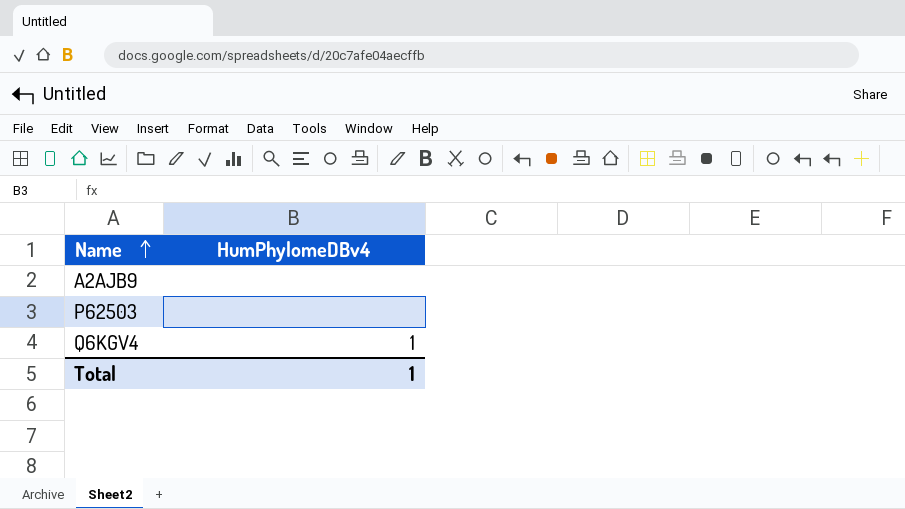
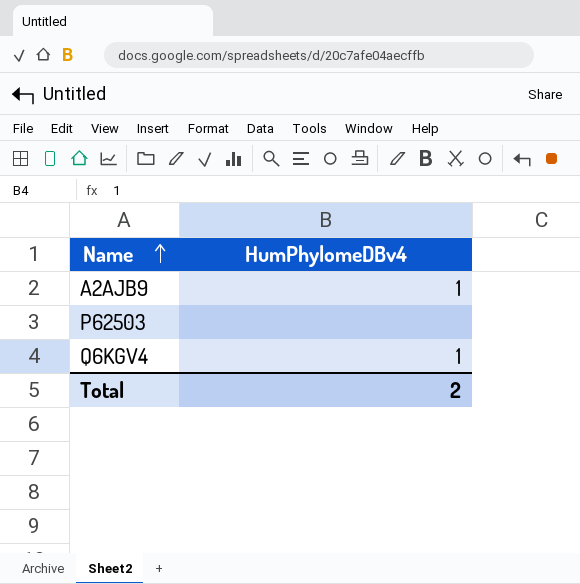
A2AJB9 | HumPhylomeDBv4: none -> 1
Total | HumPhylomeDBv4: 1 -> 2

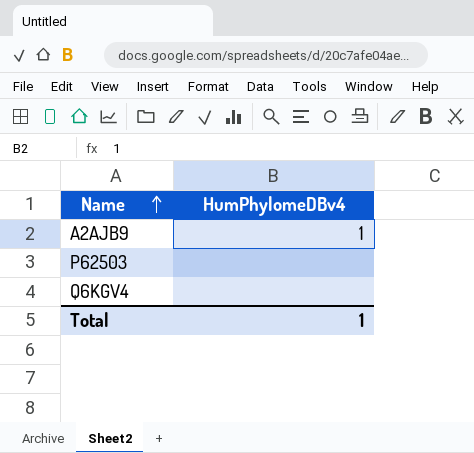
Q6KGV4 | HumPhylomeDBv4: 1 -> none
Total | HumPhylomeDBv4: 2 -> 1

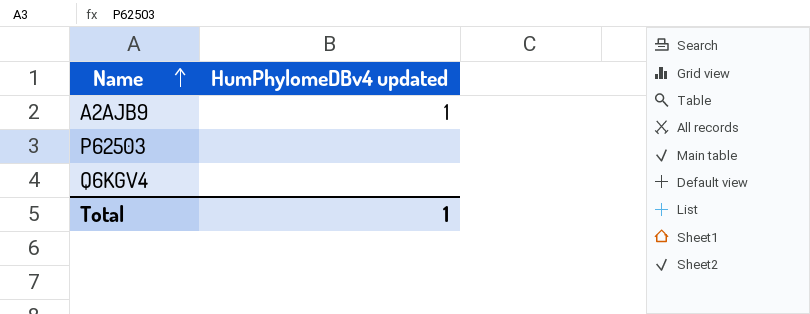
column name: HumPhylomeDBv4 -> HumPhylomeDBv4 updated

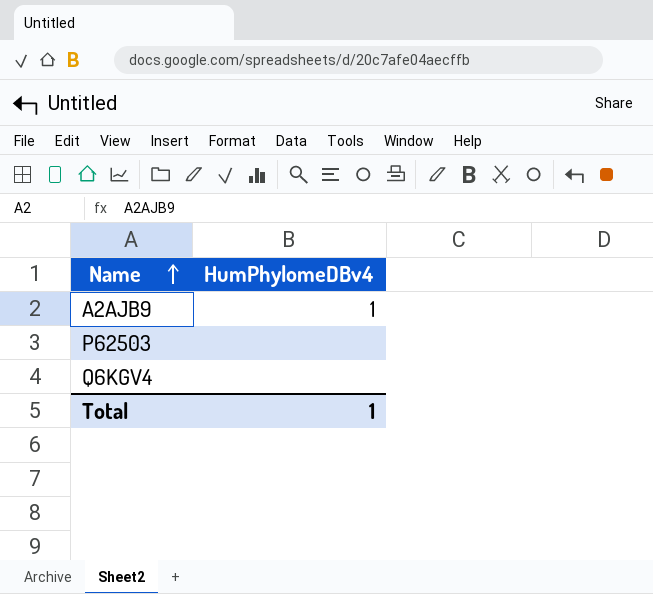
column name: HumPhylomeDBv4 updated -> HumPhylomeDBv4

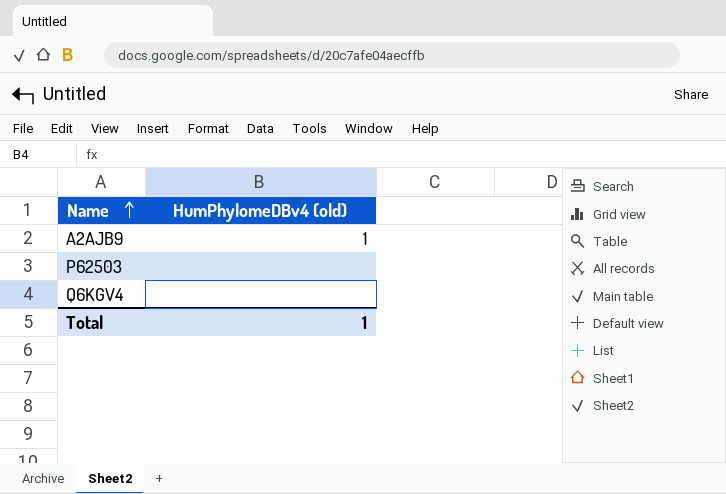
column name: HumPhylomeDBv4 -> HumPhylomeDBv4 (old)

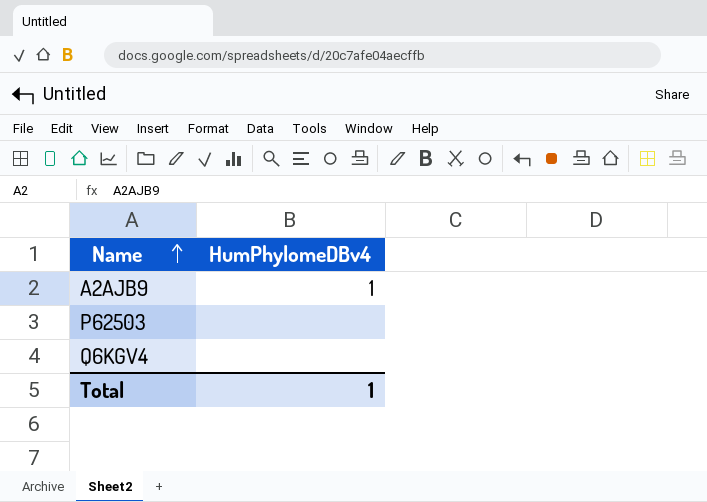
column name: HumPhylomeDBv4 (old) -> HumPhylomeDBv4

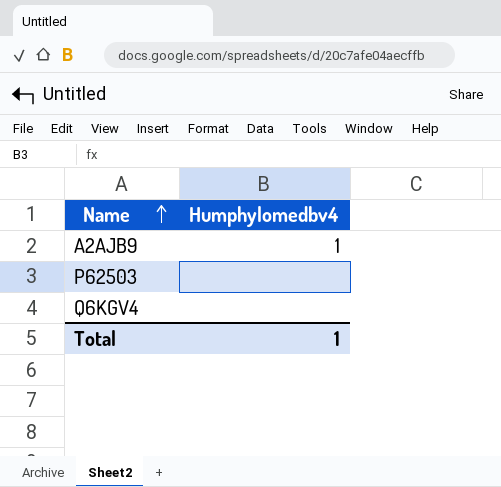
column name: HumPhylomeDBv4 -> Humphylomedbv4

